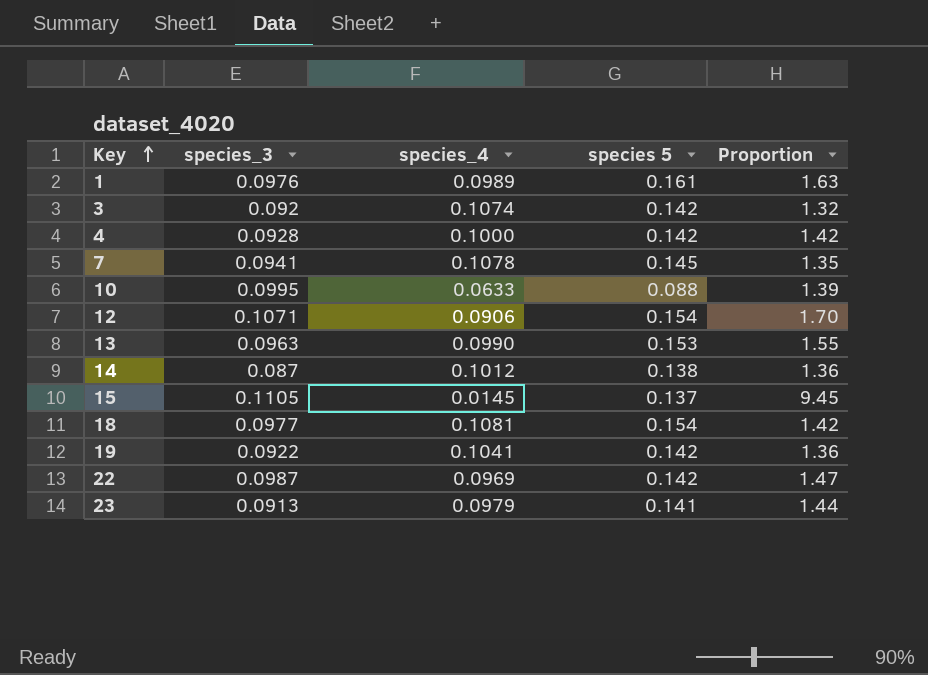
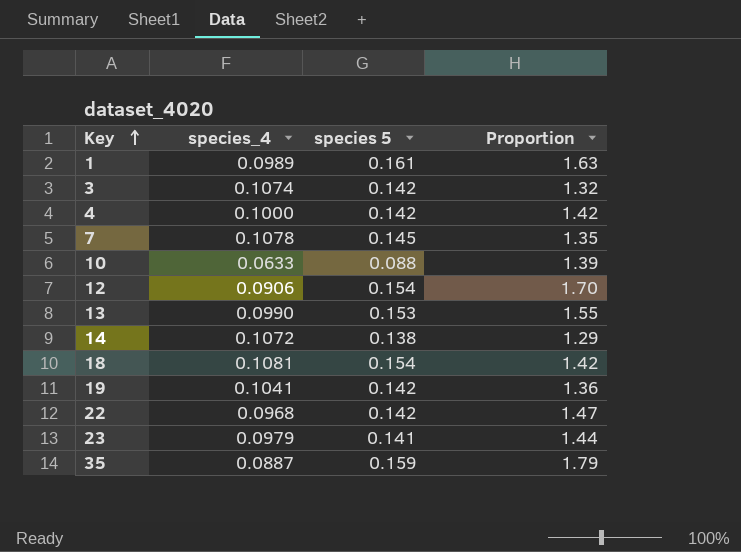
column species_3 | position: 2 -> none
row 15: 0.1105 | 0.0145 | 0.137 | 9.45 -> none
14 | species_4: 0.1012 -> 0.1072
14 | Proportion: 1.36 -> 1.29
22 | species_4: 0.0969 -> 0.0968
row 35: none -> 0.0887 | 0.159 | 1.79

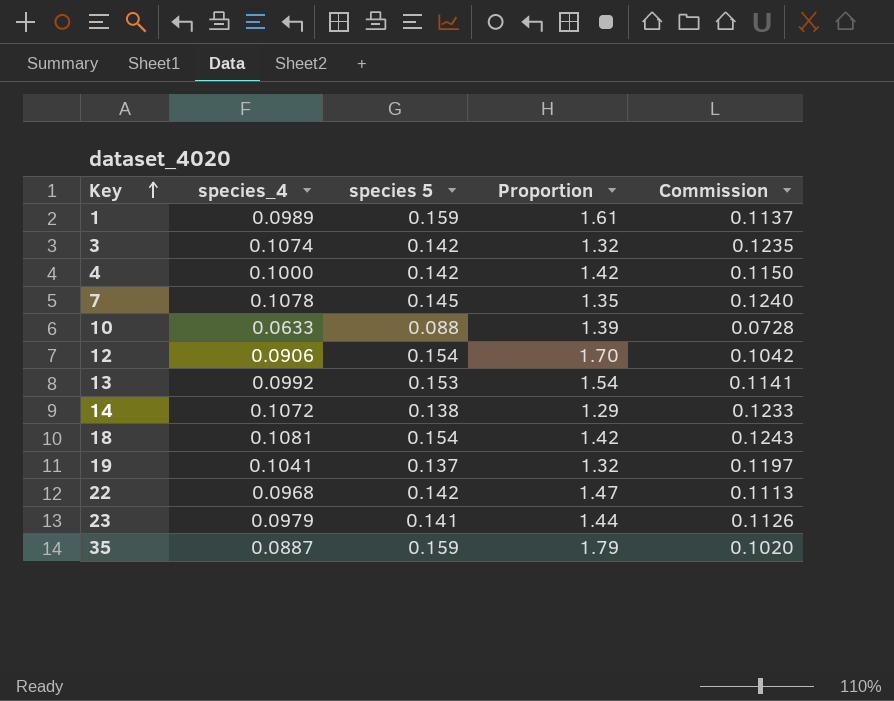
column Commission | formula: none -> [species_4] * 1.15
1 | species 5: 0.161 -> 0.159
1 | Proportion: 1.63 -> 1.61
13 | species_4: 0.0990 -> 0.0992
13 | Proportion: 1.55 -> 1.54
19 | species 5: 0.142 -> 0.137
19 | Proportion: 1.36 -> 1.32

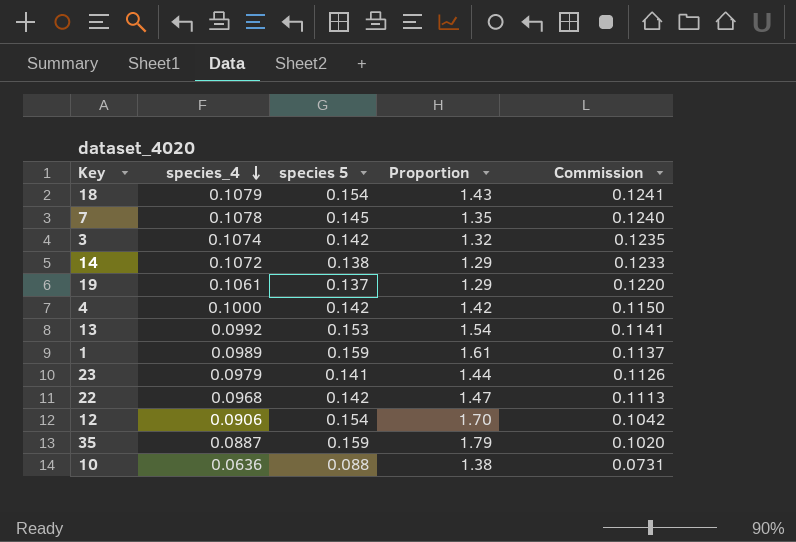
row order: Key ascending -> species_4 descending
18 | species_4: 0.1081 -> 0.1079
18 | Proportion: 1.42 -> 1.43
18 | Commission: 0.1243 -> 0.1241
19 | species_4: 0.1041 -> 0.1061
19 | Proportion: 1.32 -> 1.29
19 | Commission: 0.1197 -> 0.1220
10 | species_4: 0.0633 -> 0.0636
10 | Proportion: 1.39 -> 1.38
10 | Commission: 0.0728 -> 0.0731

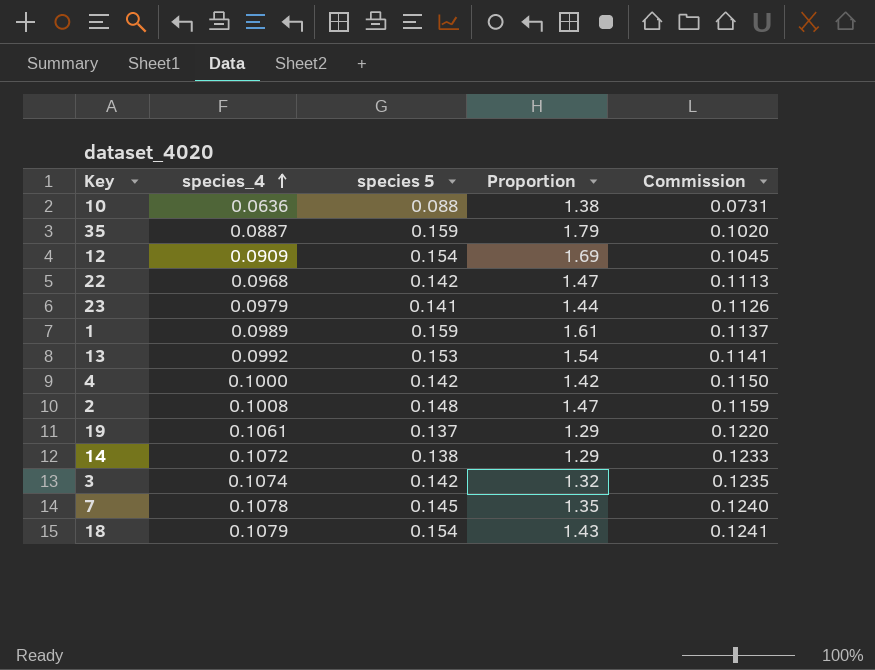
row order: species_4 descending -> species_4 ascending
12 | species_4: 0.0906 -> 0.0909
12 | Proportion: 1.70 -> 1.69
12 | Commission: 0.1042 -> 0.1045
row 2: none -> 0.1008 | 0.148 | 1.47 | 0.1159

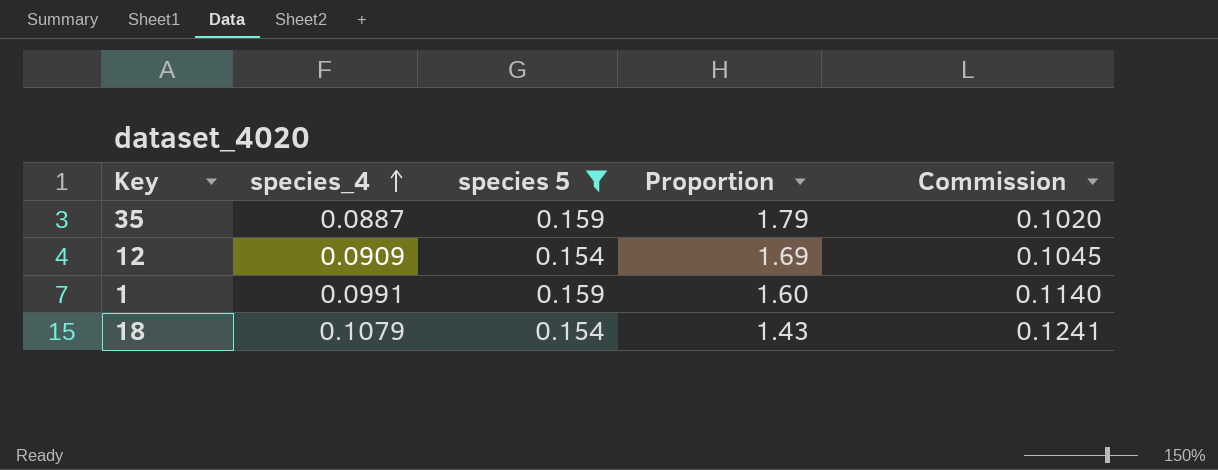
filter: none -> species 5 >= 0.154
1 | species_4: 0.0989 -> 0.0991
1 | Proportion: 1.61 -> 1.60
1 | Commission: 0.1137 -> 0.1140

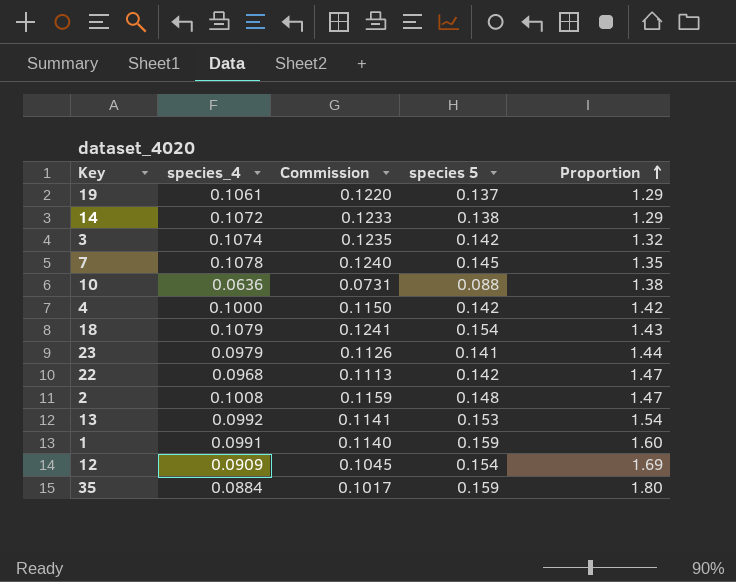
filter: species 5 >= 0.154 -> none
row order: species_4 ascending -> Proportion ascending
column Commission | position: 5 -> 3
35 | species_4: 0.0887 -> 0.0884
35 | Commission: 0.1020 -> 0.1017
35 | Proportion: 1.79 -> 1.80

